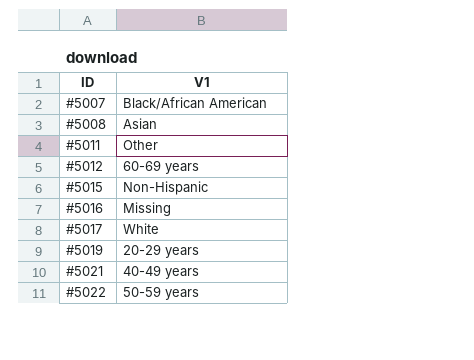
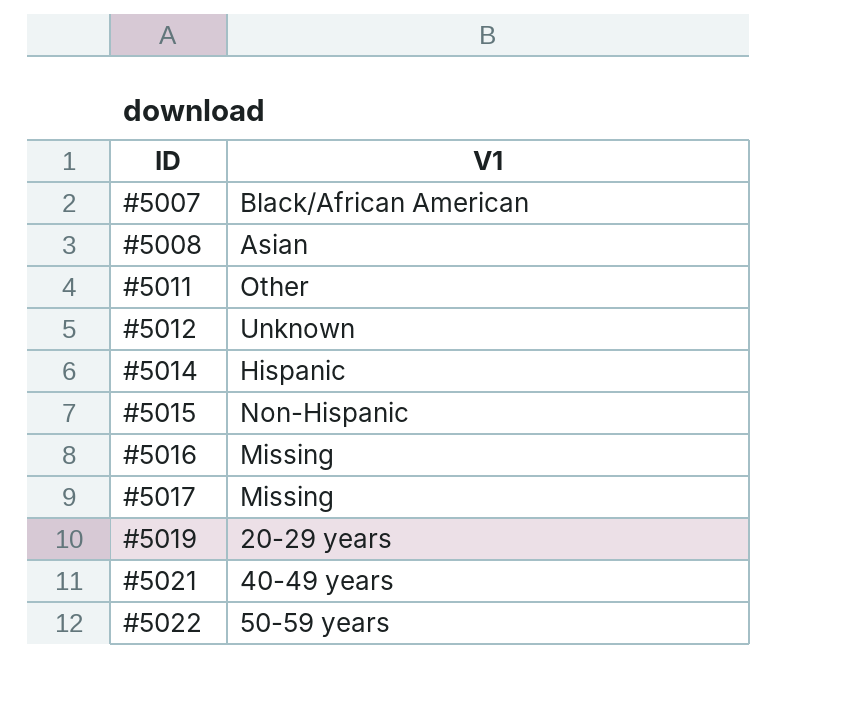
#5012 | V1: 60-69 years -> Unknown
row #5014: none -> Hispanic
#5017 | V1: White -> Missing

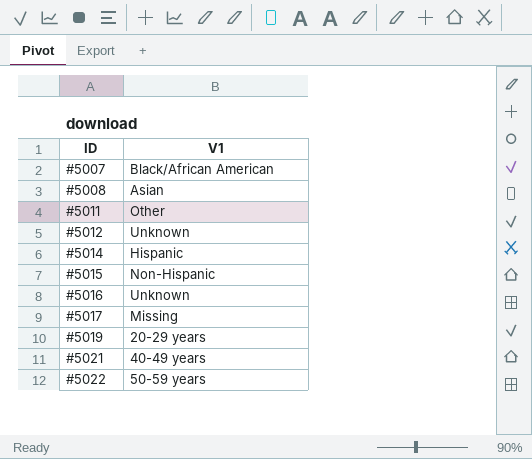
#5016 | V1: Missing -> Unknown

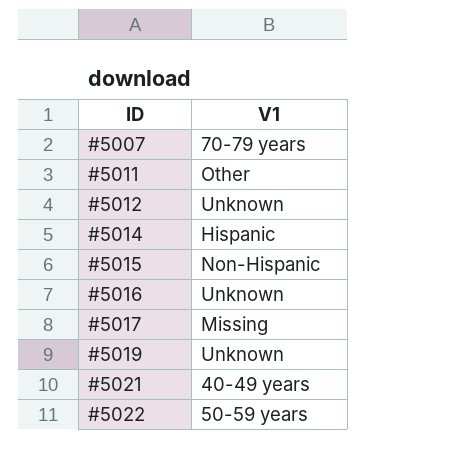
row #5008: Asian -> none
#5007 | V1: Black/African American -> 70-79 years
#5019 | V1: 20-29 years -> Unknown

